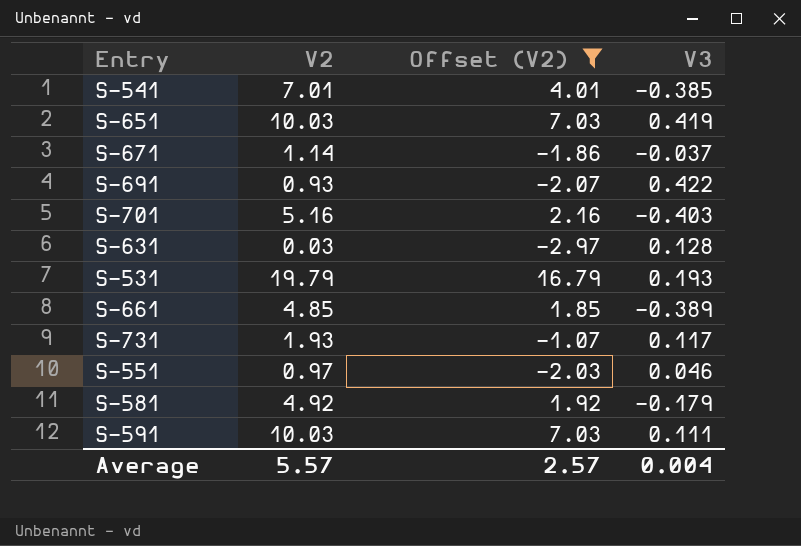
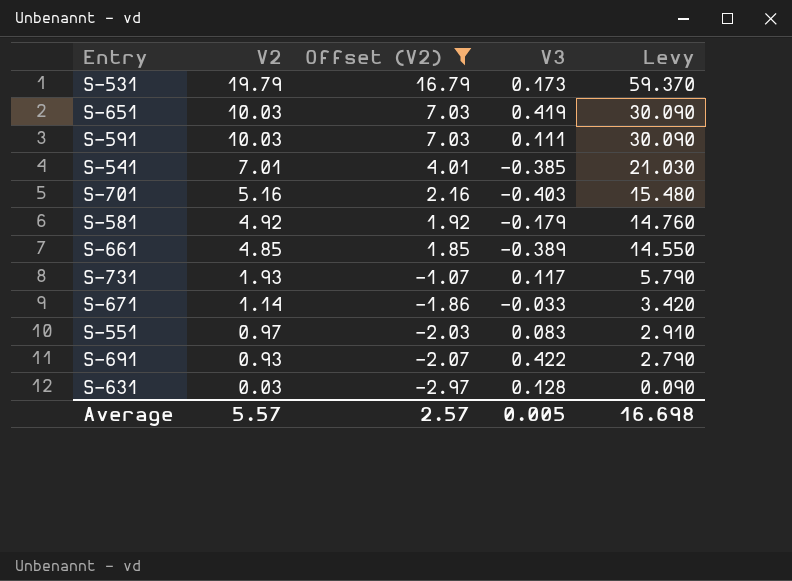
row order: none -> V2 descending
column Levy | formula: none -> [V2] * 3
S-531 | V3: 0.193 -> 0.173
S-671 | V3: -0.037 -> -0.033
S-551 | V3: 0.046 -> 0.083
Average | V3: 0.004 -> 0.005

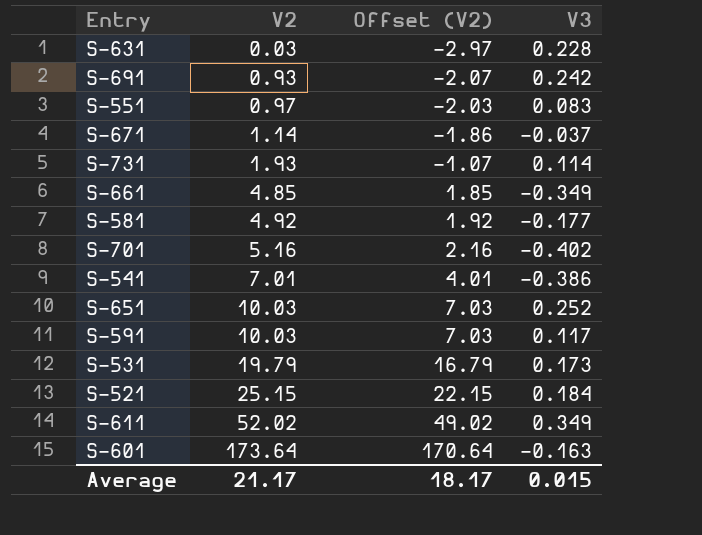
filter: Offset (V2) <= 16.79 -> none
row order: V2 descending -> V2 ascending
column Levy | formula: [V2] * 3 -> none
S-631 | V3: 0.128 -> 0.228
S-691 | V3: 0.422 -> 0.242
S-671 | V3: -0.033 -> -0.037
S-731 | V3: 0.117 -> 0.114
S-661 | V3: -0.389 -> -0.349
S-581 | V3: -0.179 -> -0.177
S-701 | V3: -0.403 -> -0.402
S-541 | V3: -0.385 -> -0.386
S-651 | V3: 0.419 -> 0.252
S-591 | V3: 0.111 -> 0.117
Average | V2: 5.57 -> 21.17
Average | Offset (V2): 2.57 -> 18.17
Average | V3: 0.005 -> 0.015

